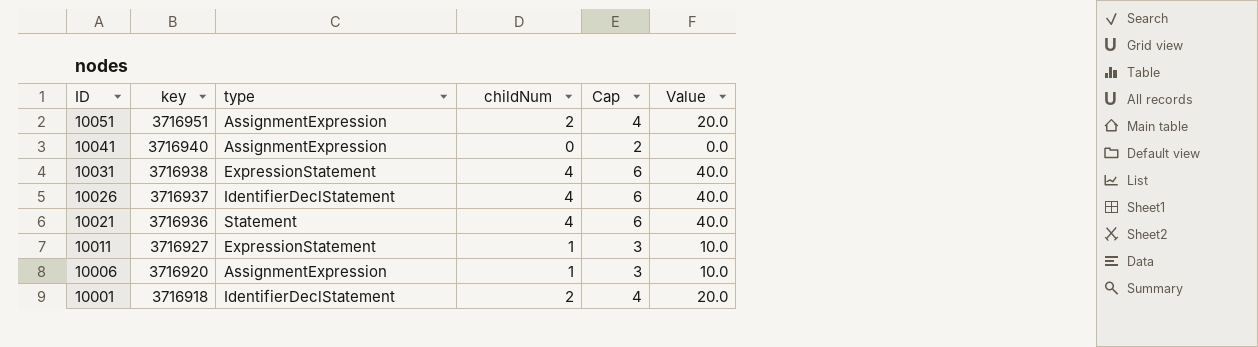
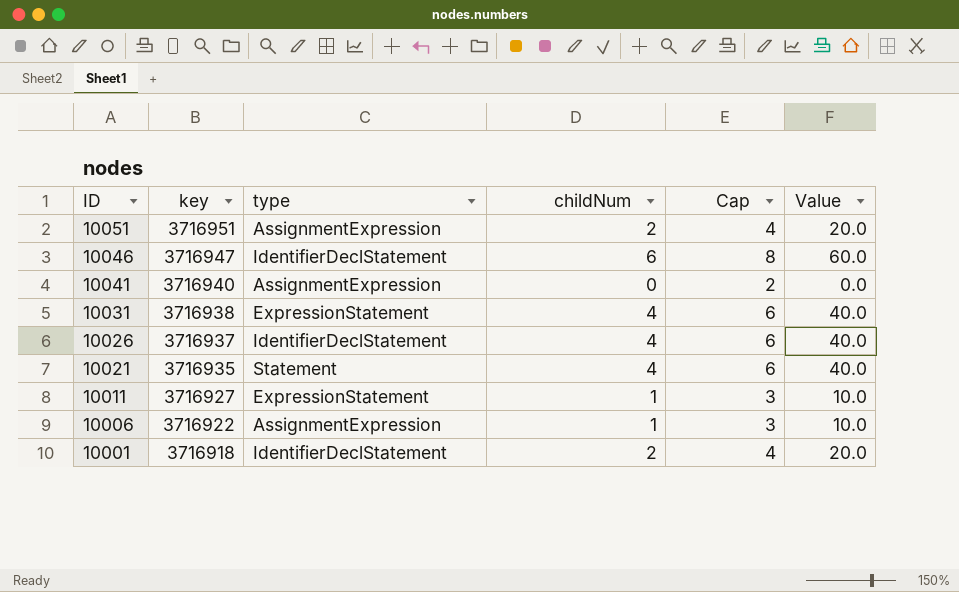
row 10046: none -> 3716947 | IdentifierDeclStatement | 6 | 8 | 60.0
10021 | key: 3716936 -> 3716935
10006 | key: 3716920 -> 3716922

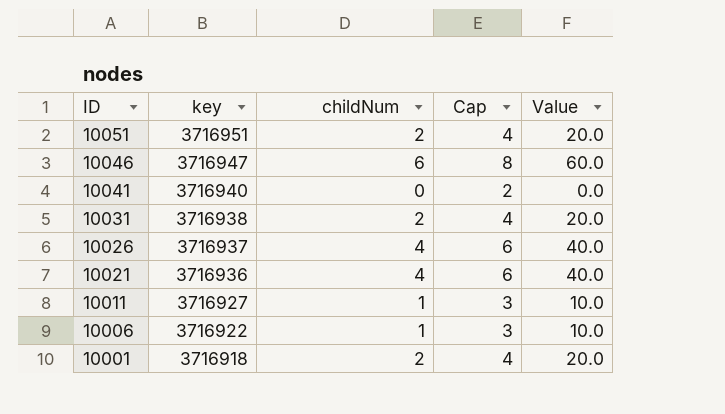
column type | position: 3 -> none
10031 | childNum: 4 -> 2
10031 | Cap: 6 -> 4
10031 | Value: 40.0 -> 20.0
10021 | key: 3716935 -> 3716936

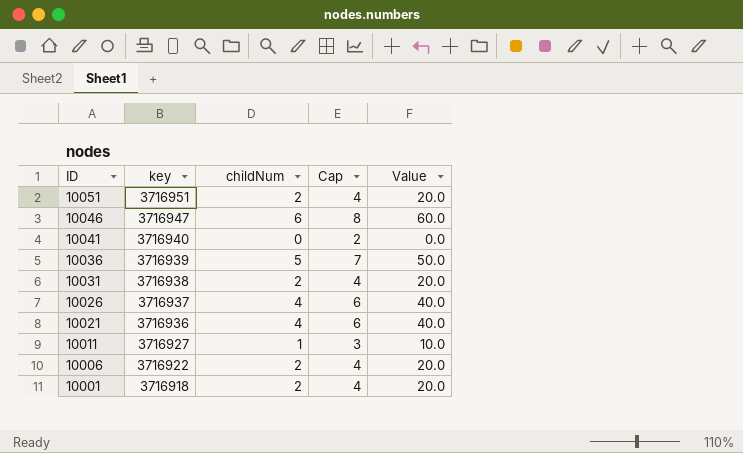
row 10036: none -> 3716939 | 5 | 7 | 50.0
10006 | childNum: 1 -> 2
10006 | Cap: 3 -> 4
10006 | Value: 10.0 -> 20.0

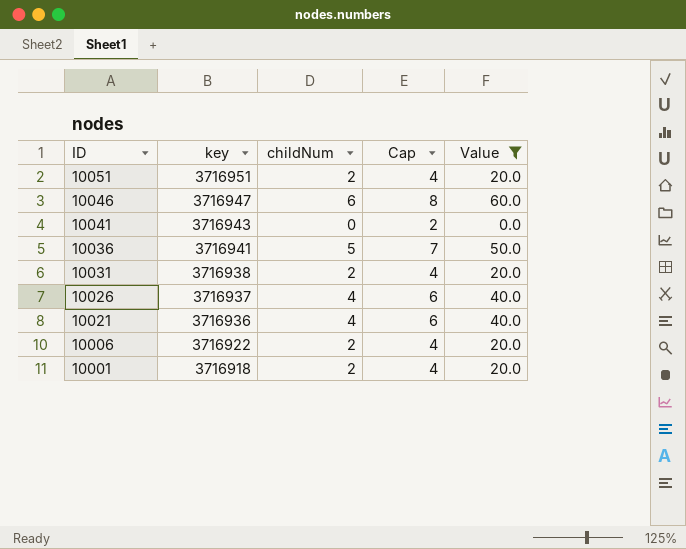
filter: none -> Value != 10.0
10041 | key: 3716940 -> 3716943
10036 | key: 3716939 -> 3716941

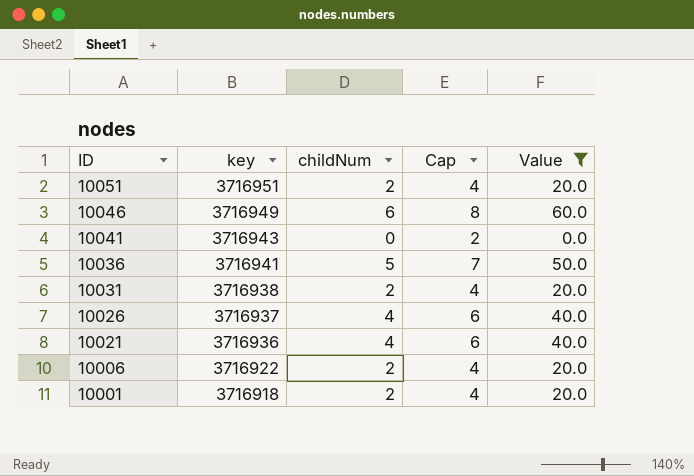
10046 | key: 3716947 -> 3716949

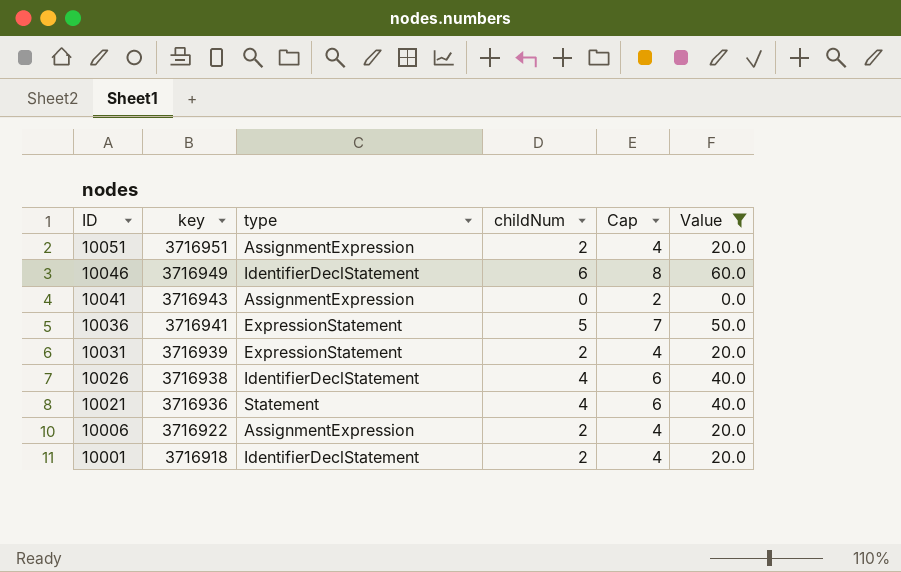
column type | position: none -> 3
10031 | key: 3716938 -> 3716939
10026 | key: 3716937 -> 3716938

